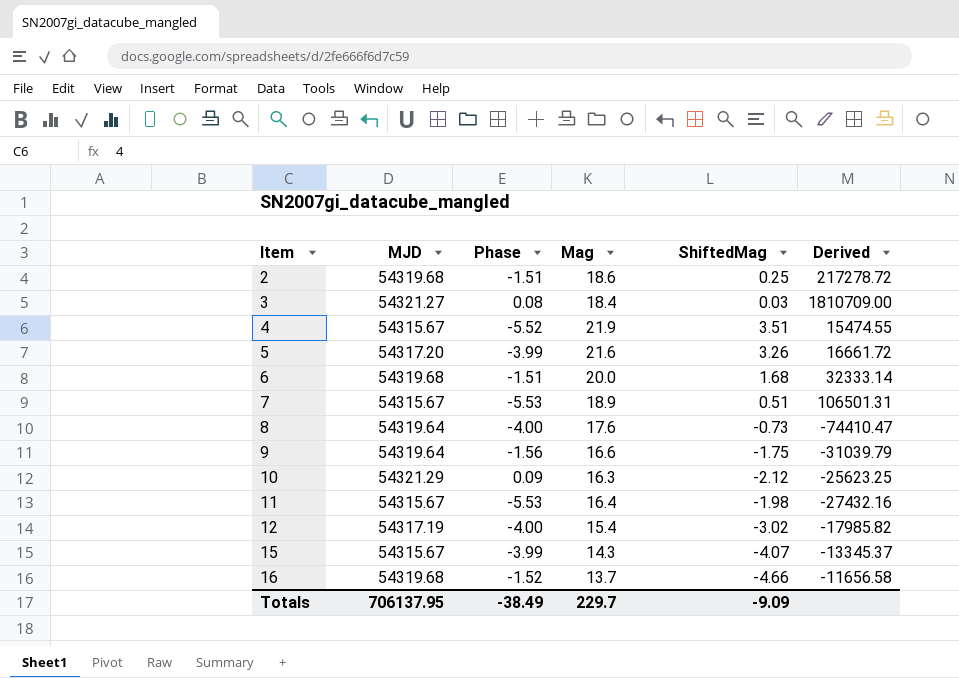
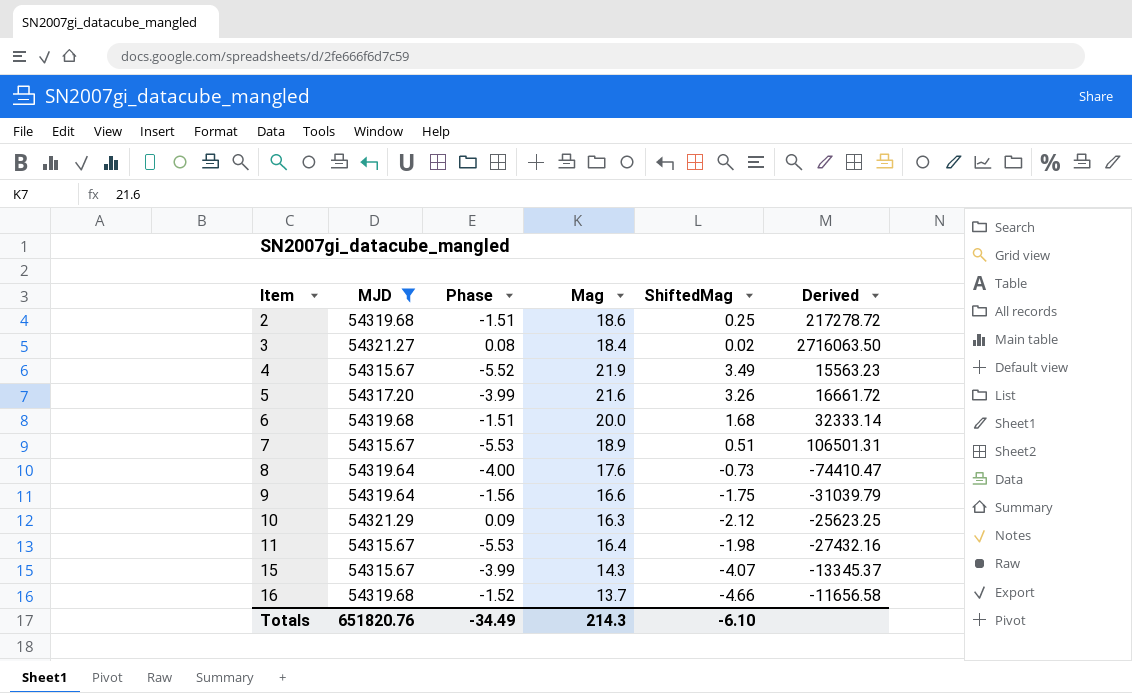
filter: none -> MJD != 54317.19
3 | ShiftedMag: 0.03 -> 0.02
3 | Derived: 1810709.00 -> 2716063.50
4 | ShiftedMag: 3.51 -> 3.49
4 | Derived: 15474.55 -> 15563.23
Totals | MJD: 706137.95 -> 651820.76
Totals | Phase: -38.49 -> -34.49
Totals | Mag: 229.7 -> 214.3
Totals | ShiftedMag: -9.09 -> -6.10

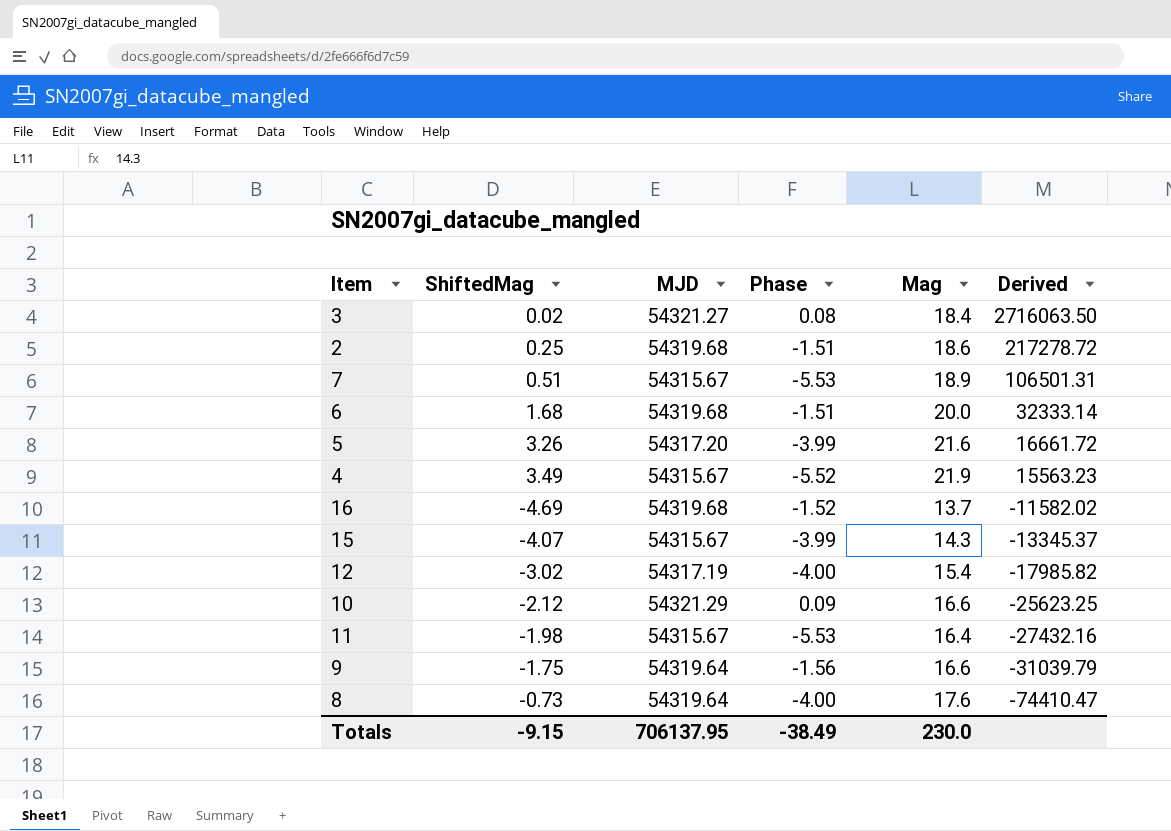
filter: MJD != 54317.19 -> none
row order: Item ascending -> Derived descending
column ShiftedMag | position: 5 -> 2
16 | ShiftedMag: -4.66 -> -4.69
16 | Derived: -11656.58 -> -11582.02
10 | Mag: 16.3 -> 16.6
Totals | ShiftedMag: -6.10 -> -9.15
Totals | MJD: 651820.76 -> 706137.95
Totals | Phase: -34.49 -> -38.49
Totals | Mag: 214.3 -> 230.0

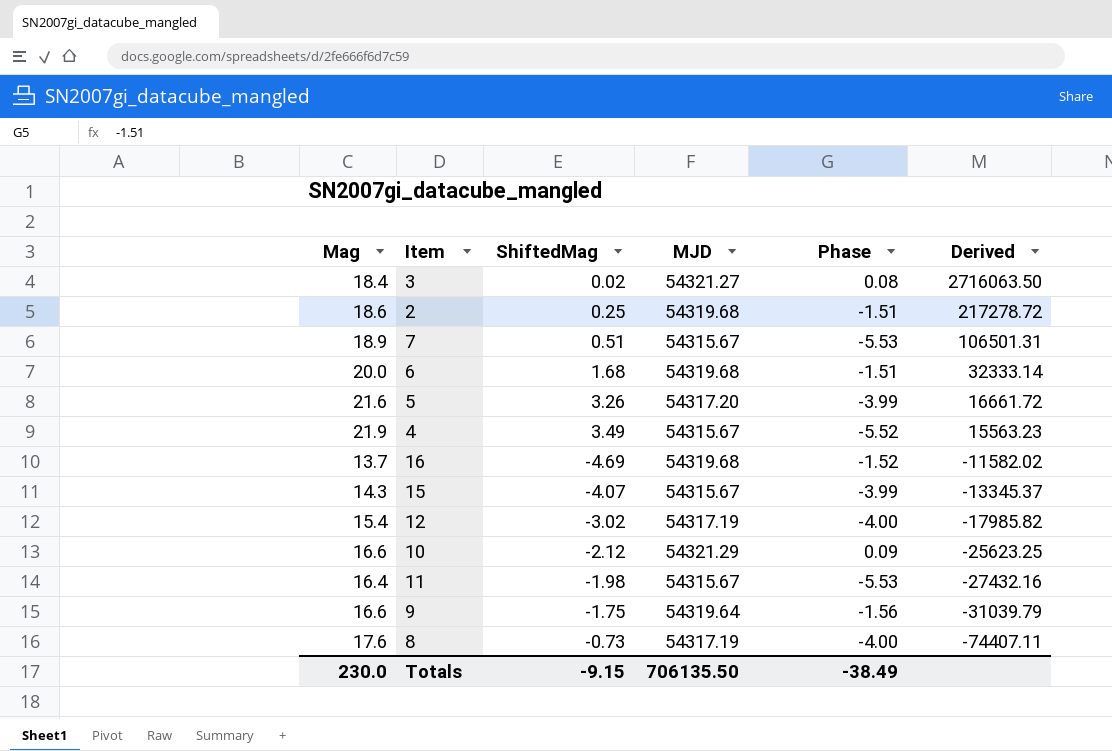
column Mag | position: 5 -> 1
8 | MJD: 54319.64 -> 54317.19
8 | Derived: -74410.47 -> -74407.11
Totals | MJD: 706137.95 -> 706135.50

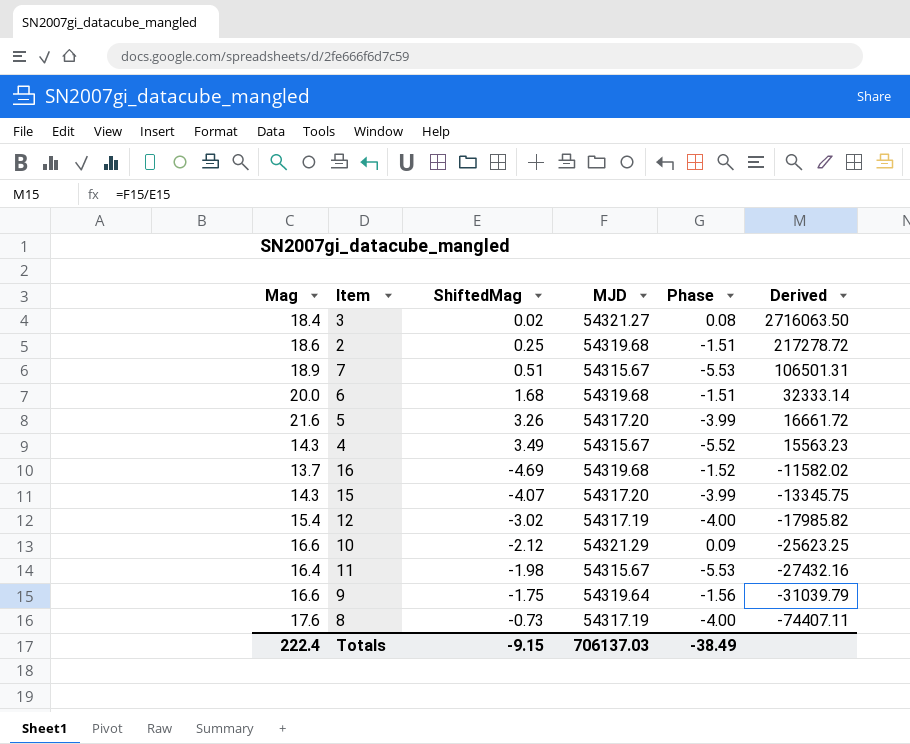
4 | Mag: 21.9 -> 14.3
15 | MJD: 54315.67 -> 54317.20
15 | Derived: -13345.37 -> -13345.75
Totals | Mag: 230.0 -> 222.4
Totals | MJD: 706135.50 -> 706137.03

